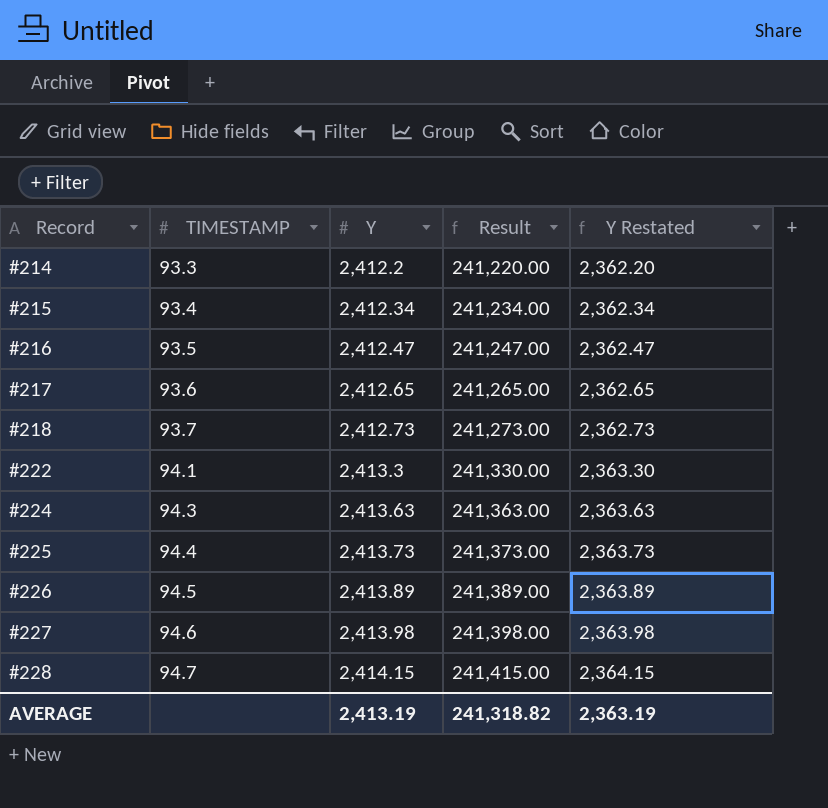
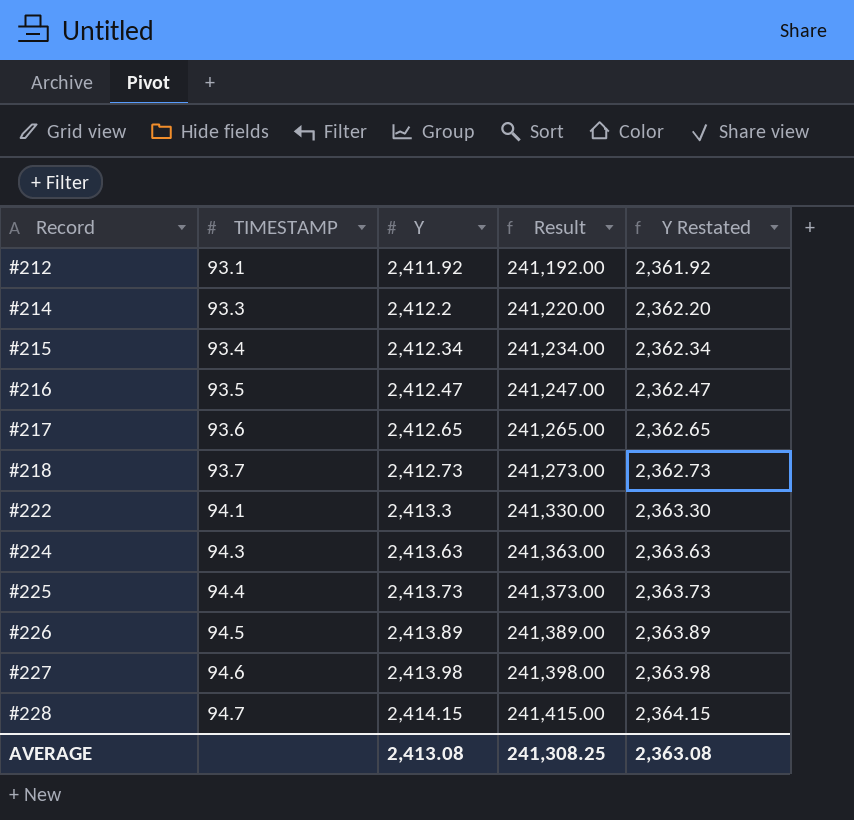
row #212: none -> 93.1 | 2,411.92 | 241,192.00 | 2,361.92
AVERAGE | Y: 2,413.19 -> 2,413.08
AVERAGE | Result: 241,318.82 -> 241,308.25
AVERAGE | Y Restated: 2,363.19 -> 2,363.08

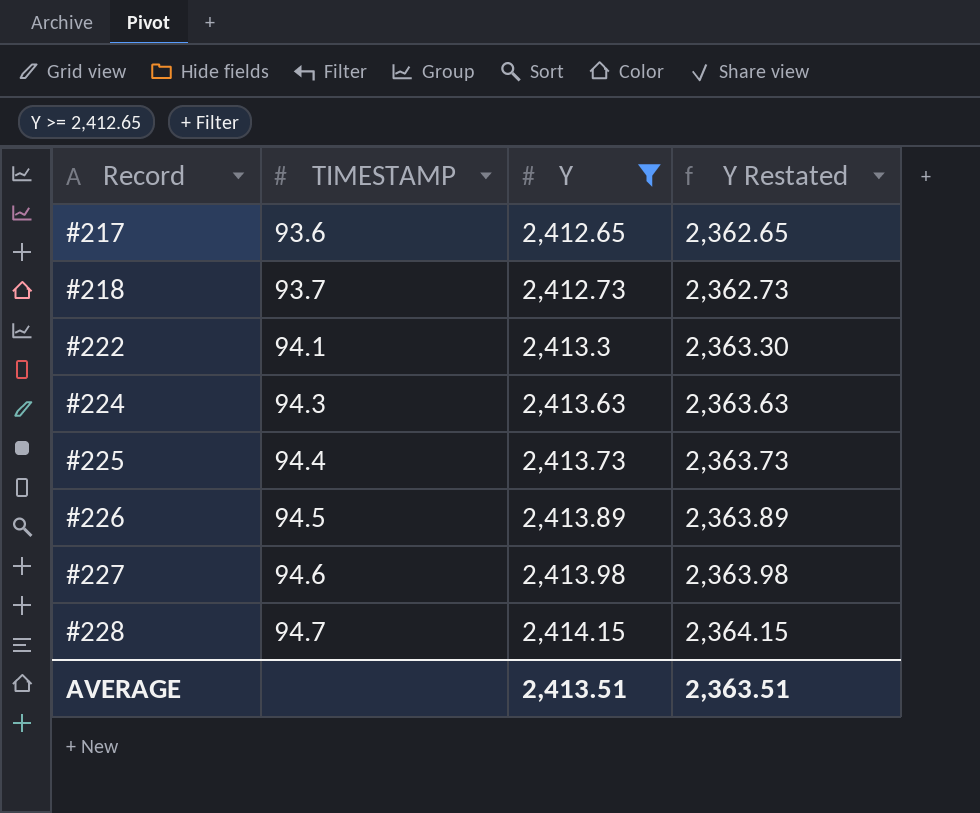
filter: none -> Y >= 2,412.65
column Result | formula: [Y] * 100 -> none
AVERAGE | Y: 2,413.08 -> 2,413.51
AVERAGE | Y Restated: 2,363.08 -> 2,363.51

